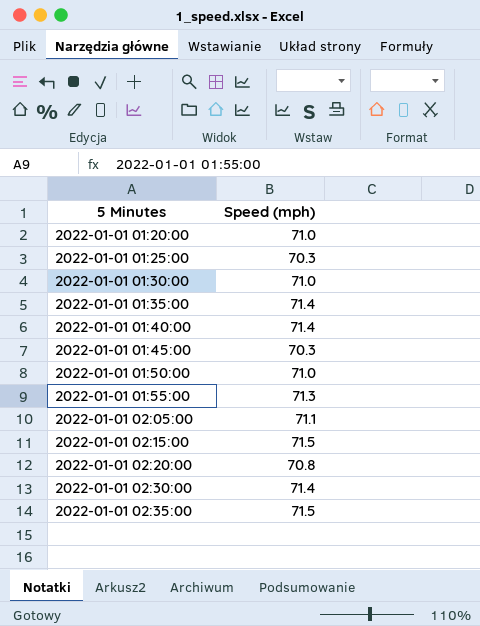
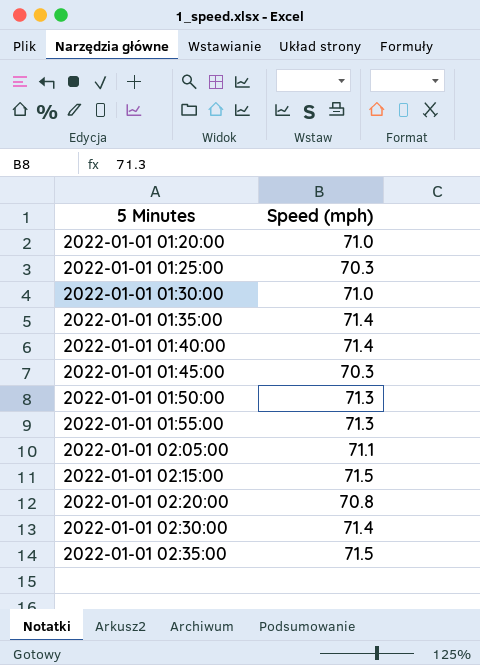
2022-01-01 01:50:00 | Speed (mph): 71.0 -> 71.3

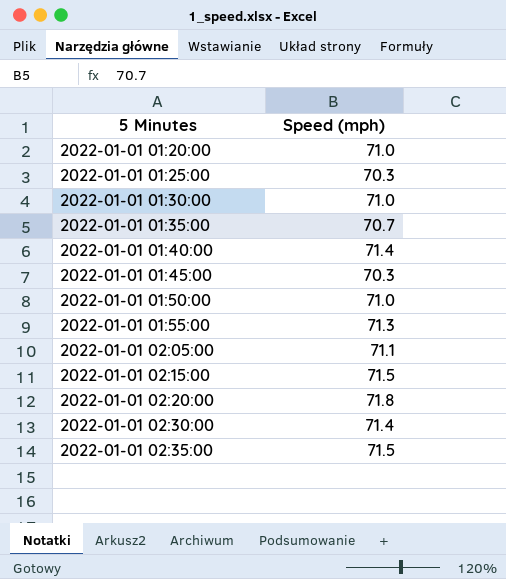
2022-01-01 01:35:00 | Speed (mph): 71.4 -> 70.7
2022-01-01 01:50:00 | Speed (mph): 71.3 -> 71.0
2022-01-01 02:20:00 | Speed (mph): 70.8 -> 71.8

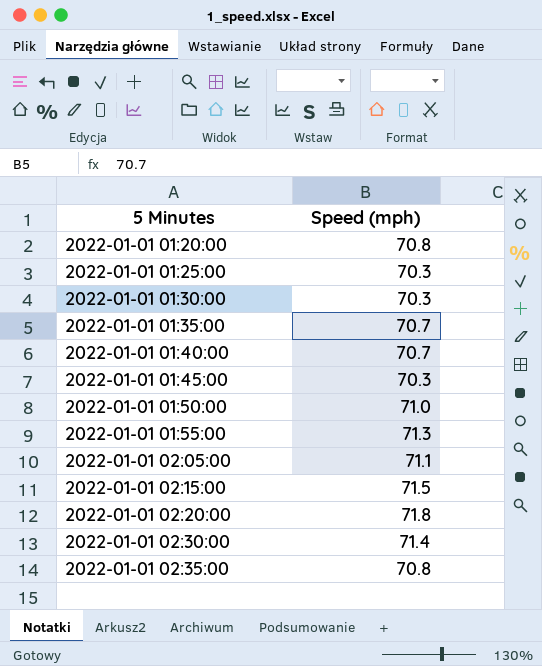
2022-01-01 01:20:00 | Speed (mph): 71.0 -> 70.8
2022-01-01 01:30:00 | Speed (mph): 71.0 -> 70.3
2022-01-01 01:40:00 | Speed (mph): 71.4 -> 70.7
2022-01-01 02:35:00 | Speed (mph): 71.5 -> 70.8

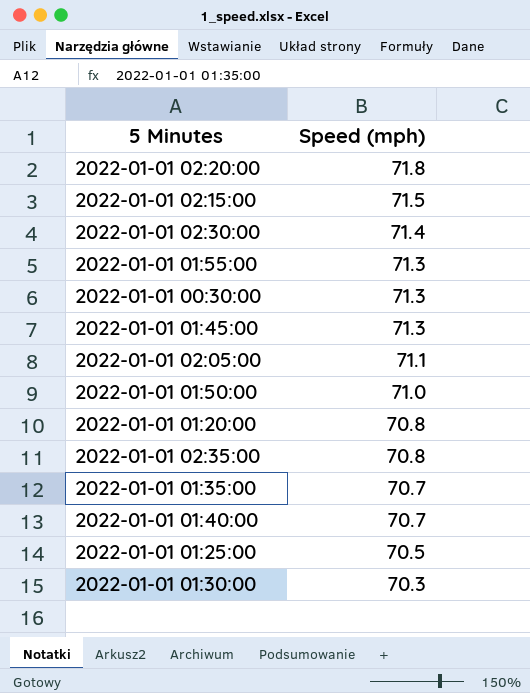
row order: 5 Minutes ascending -> Speed (mph) descending
row 2022-01-01 00:30:00: none -> 71.3
2022-01-01 01:45:00 | Speed (mph): 70.3 -> 71.3
2022-01-01 01:25:00 | Speed (mph): 70.3 -> 70.5

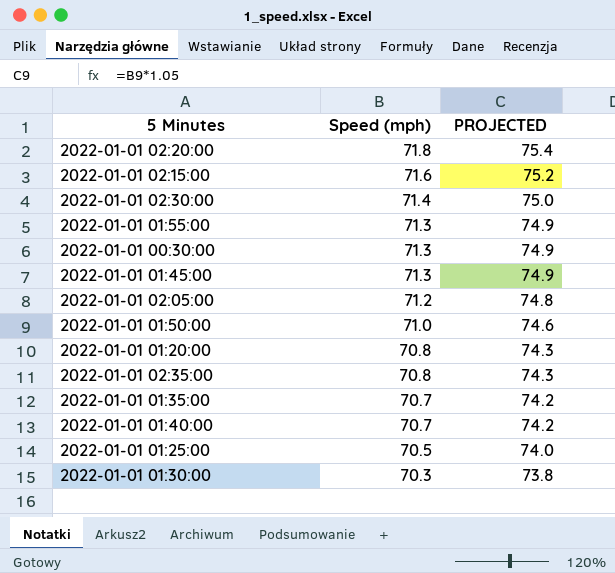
column PROJECTED | formula: none -> [Speed (mph)] * 1.05
2022-01-01 02:15:00 | Speed (mph): 71.5 -> 71.6
2022-01-01 02:05:00 | Speed (mph): 71.1 -> 71.2

